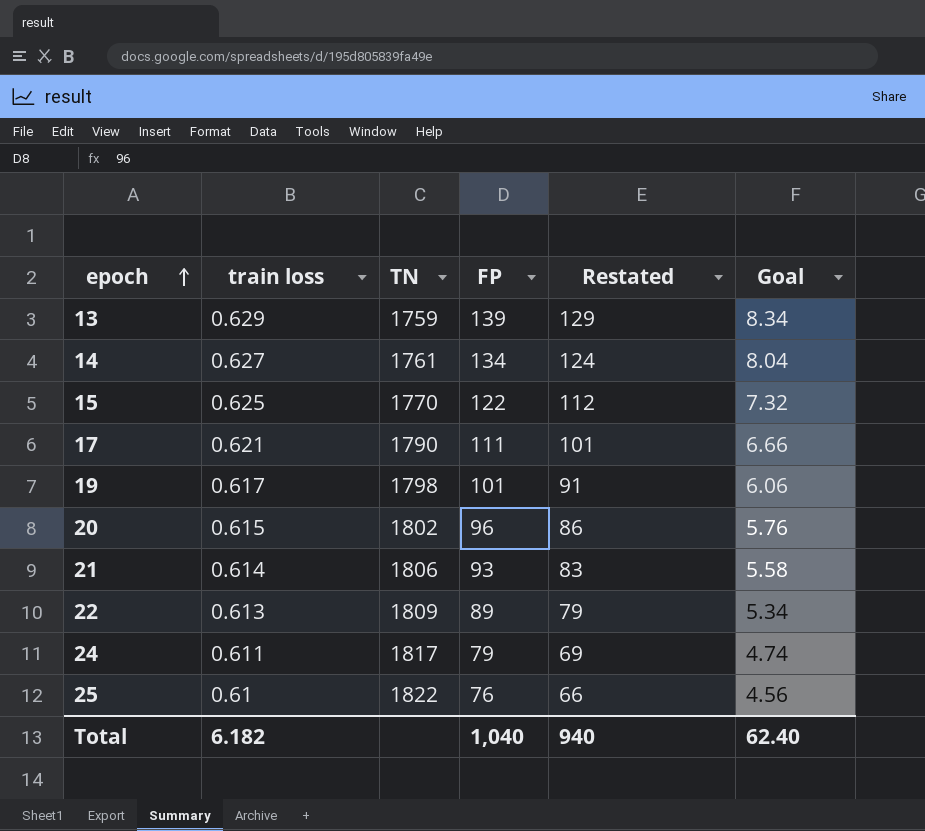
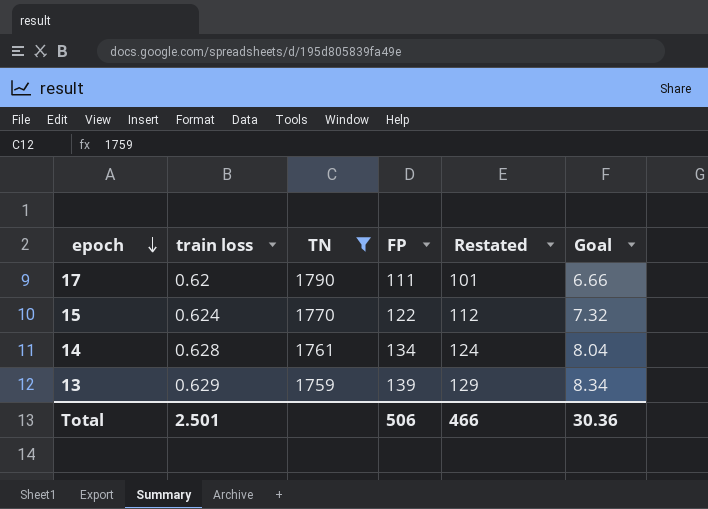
filter: none -> TN <= 1790
row order: epoch ascending -> epoch descending
17 | train loss: 0.621 -> 0.62
15 | train loss: 0.625 -> 0.624
14 | train loss: 0.627 -> 0.628
Total | train loss: 6.182 -> 2.501
Total | FP: 1,040 -> 506
Total | Restated: 940 -> 466
Total | Goal: 62.40 -> 30.36

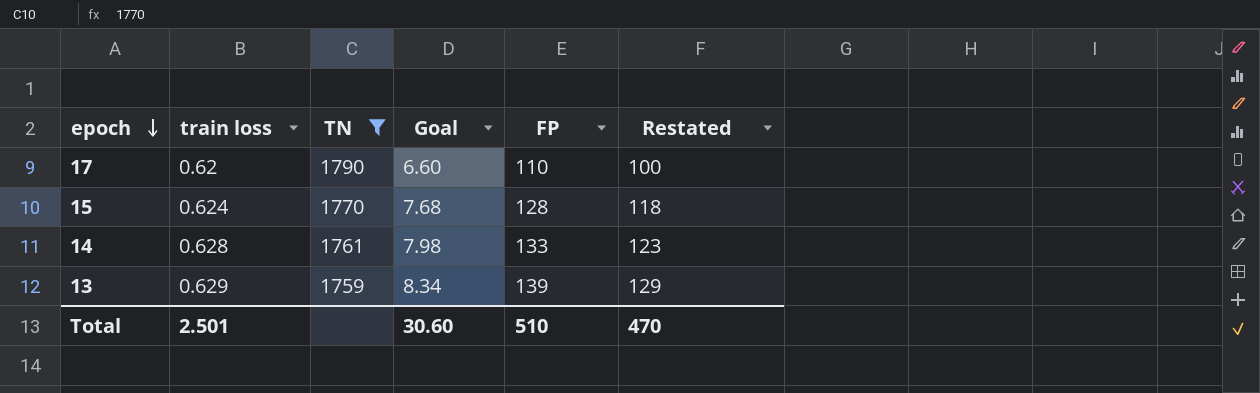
column Goal | position: 6 -> 4
17 | Goal: 6.66 -> 6.60
17 | FP: 111 -> 110
17 | Restated: 101 -> 100
15 | Goal: 7.32 -> 7.68
15 | FP: 122 -> 128
15 | Restated: 112 -> 118
14 | Goal: 8.04 -> 7.98
14 | FP: 134 -> 133
14 | Restated: 124 -> 123
Total | Goal: 30.36 -> 30.60
Total | FP: 506 -> 510
Total | Restated: 466 -> 470

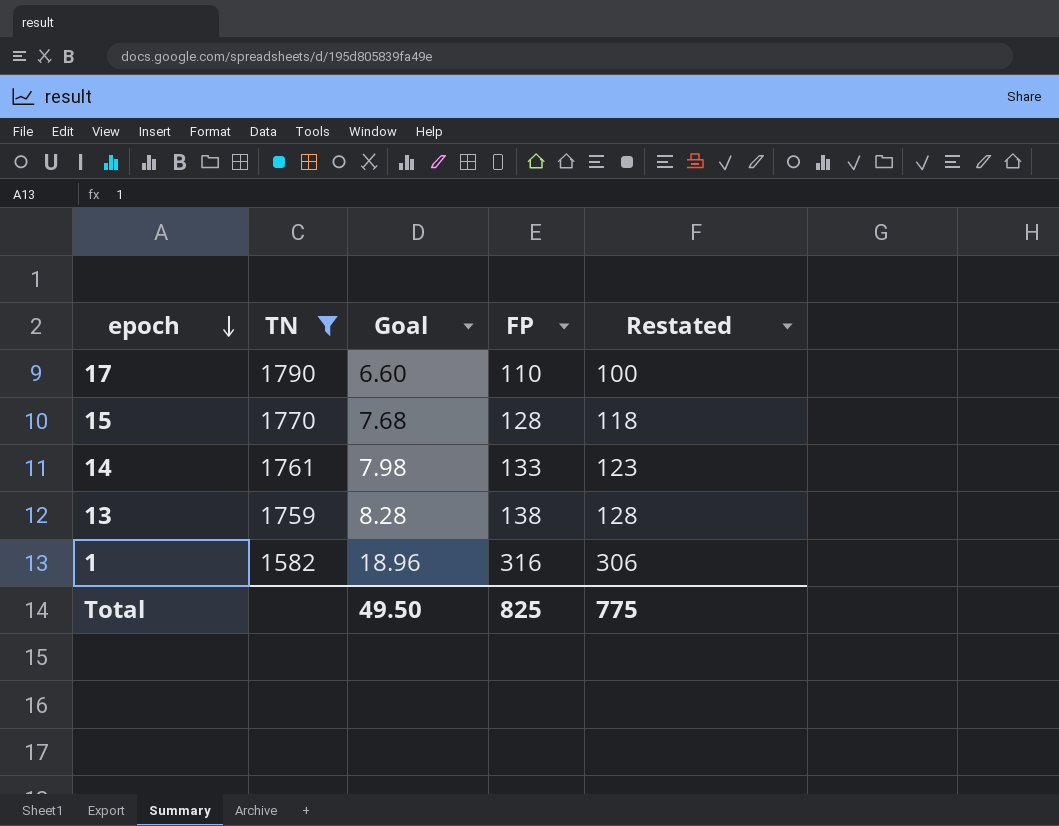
column train loss | position: 2 -> none
13 | Goal: 8.34 -> 8.28
13 | FP: 139 -> 138
13 | Restated: 129 -> 128
row 1: none -> 1582 | 18.96 | 316 | 306
Total | Goal: 30.60 -> 49.50
Total | FP: 510 -> 825
Total | Restated: 470 -> 775

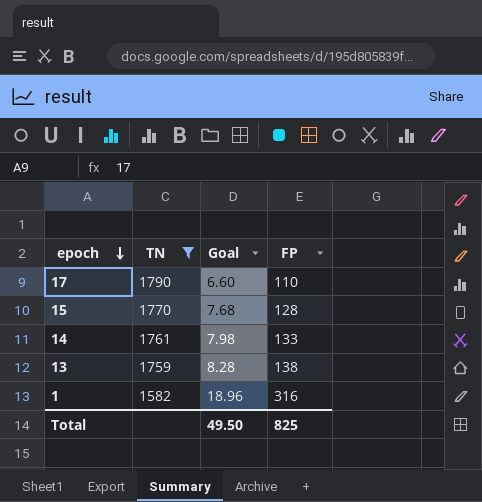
column Restated | formula: [FP] - 10 -> none

